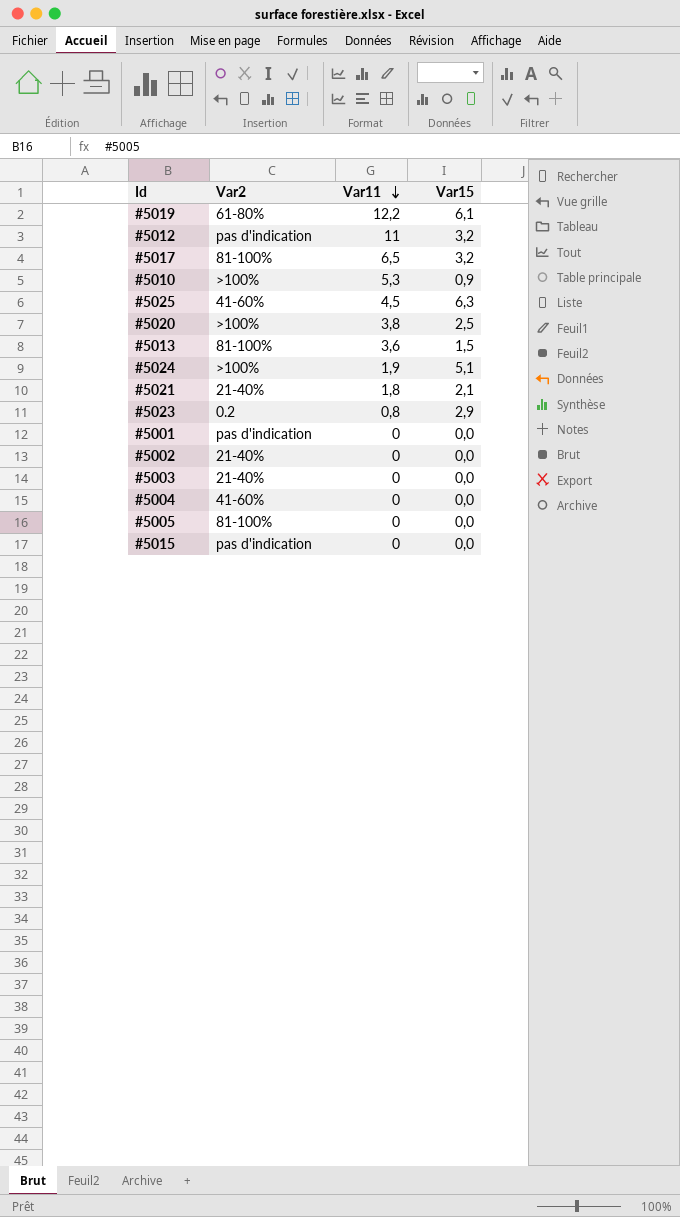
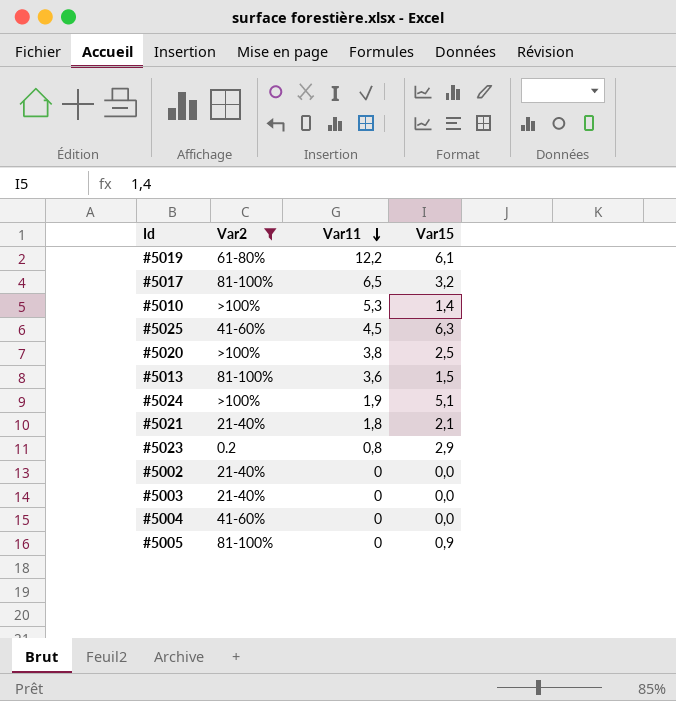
filter: none -> Var2 != pas d'indication
#5010 | Var15: 0,9 -> 1,4
#5005 | Var15: 0,0 -> 0,9

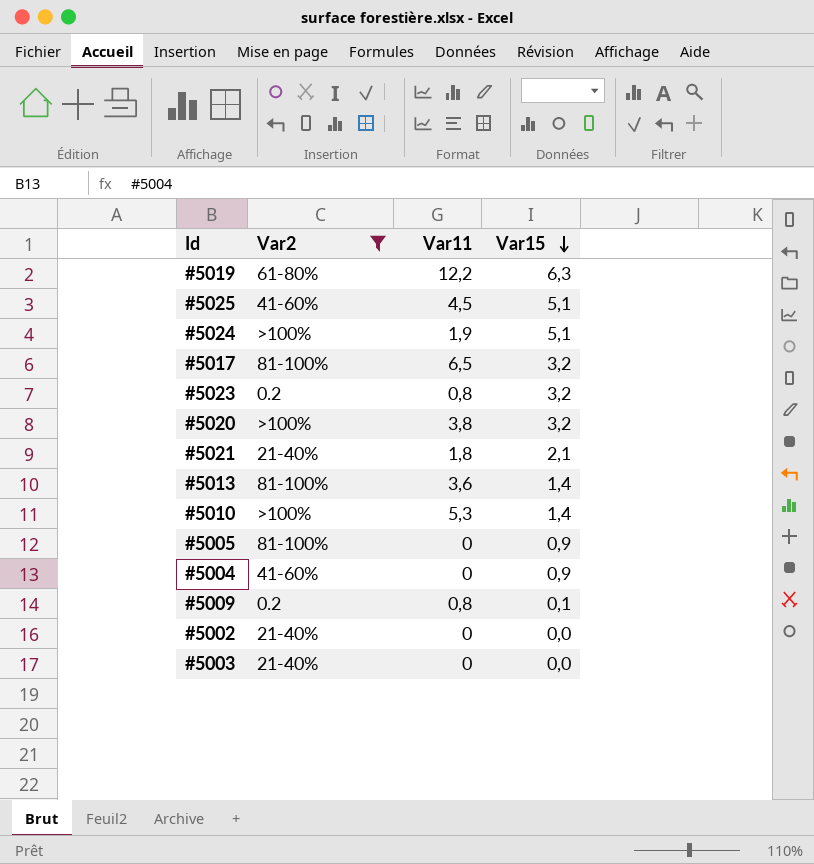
row order: Var11 descending -> Var15 descending
#5019 | Var15: 6,1 -> 6,3
#5025 | Var15: 6,3 -> 5,1
#5023 | Var15: 2,9 -> 3,2
#5020 | Var15: 2,5 -> 3,2
#5013 | Var15: 1,5 -> 1,4
#5004 | Var15: 0,0 -> 0,9
row #5009: none -> 0.2 | 0,8 | 0,1

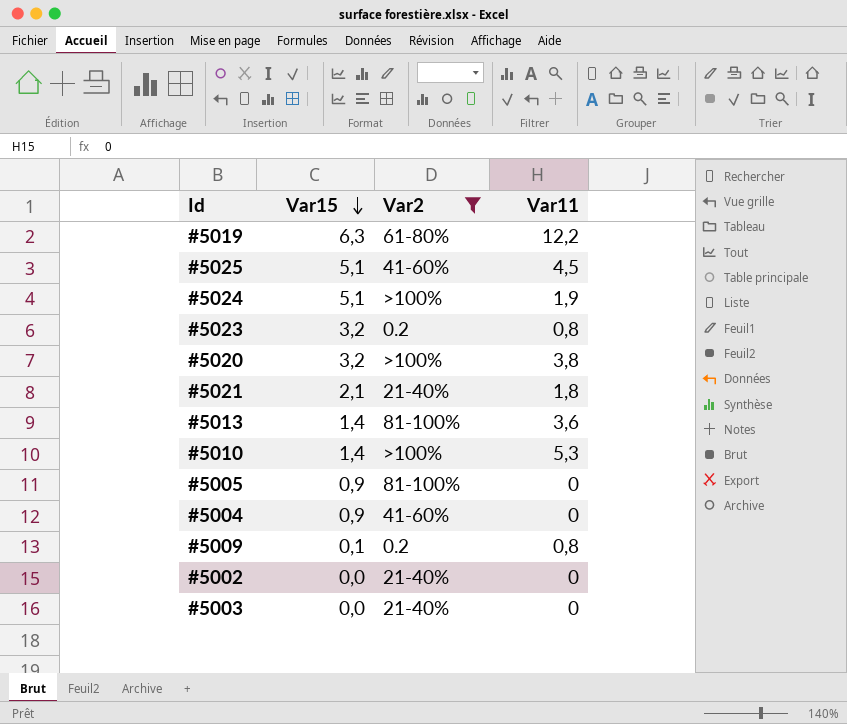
column Var15 | position: 4 -> 2
row #5017: 81-100% | 6,5 | 3,2 -> none

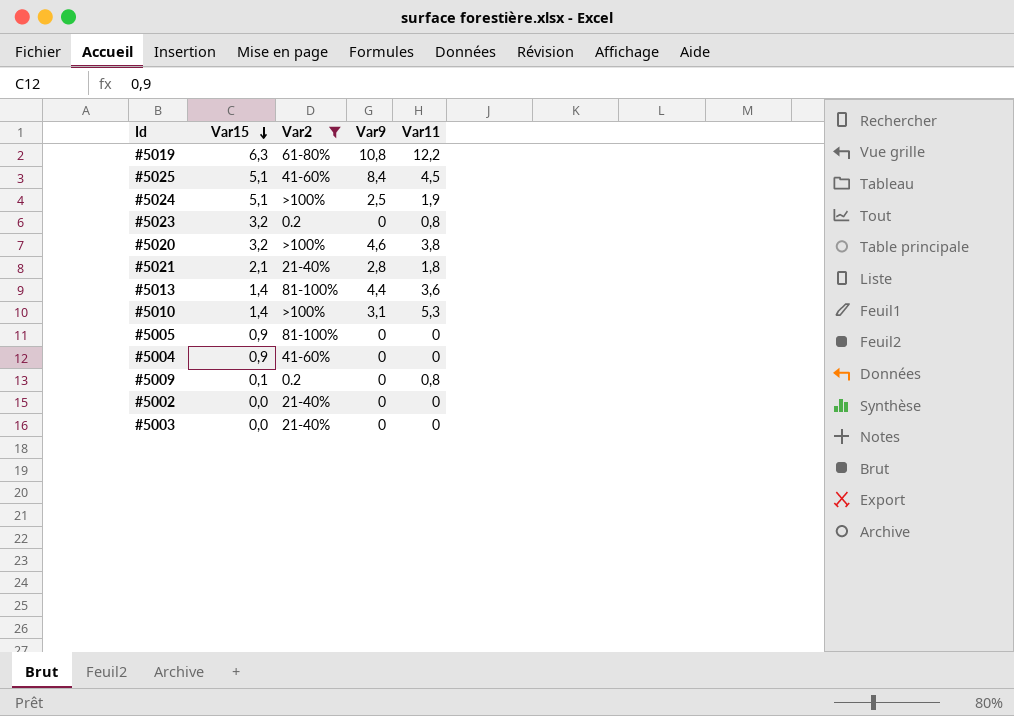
column Var9 | position: none -> 4

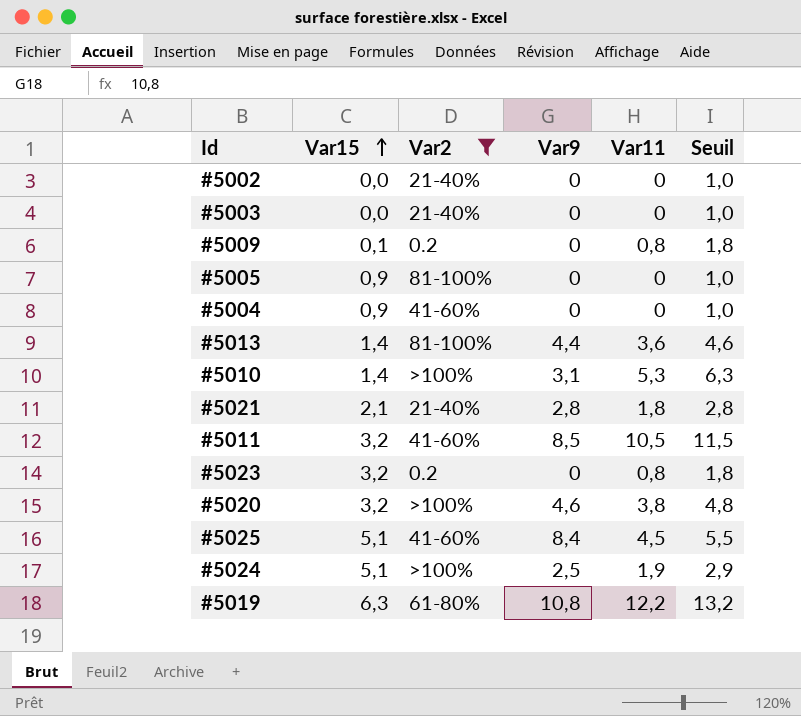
row order: Var15 descending -> Var15 ascending
column Seuil | formula: none -> [Var11] + 1
row #5011: none -> 3,2 | 41-60% | 8,5 | 10,5 | 11,5

